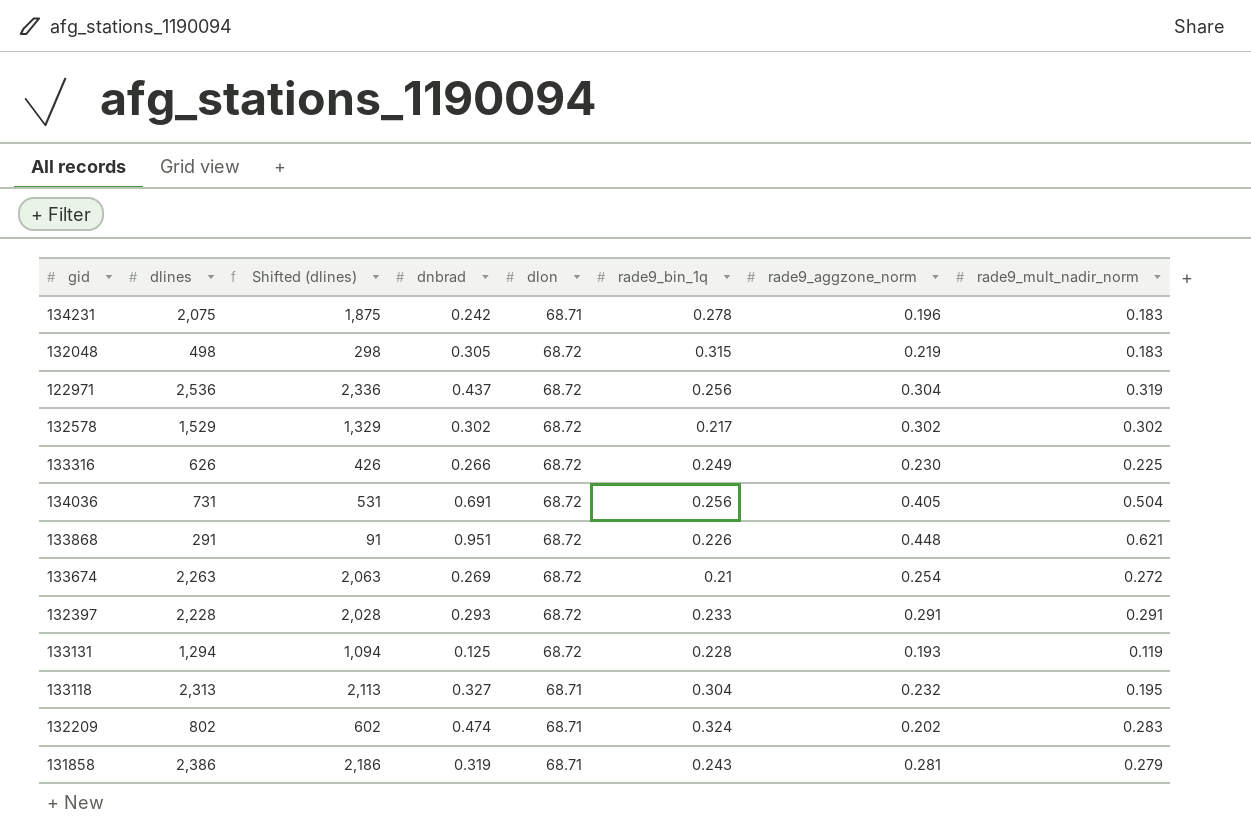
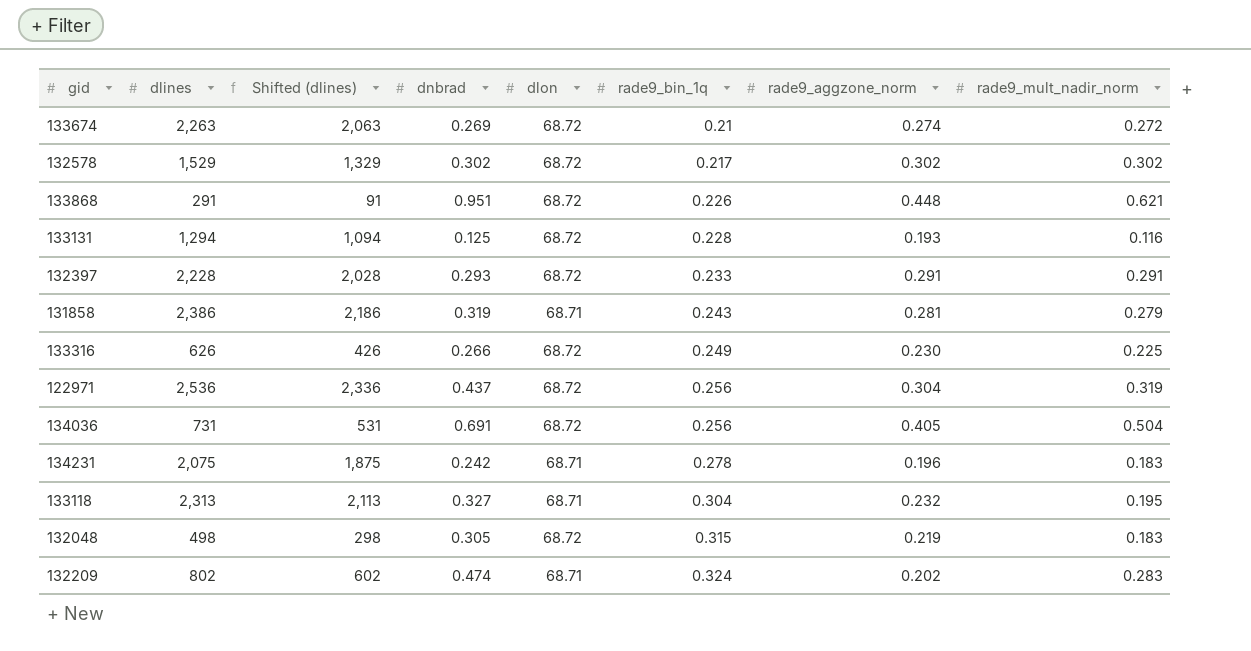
row order: none -> rade9_bin_1q ascending
133674 | rade9_aggzone_norm: 0.254 -> 0.274
133131 | rade9_mult_nadir_norm: 0.119 -> 0.116

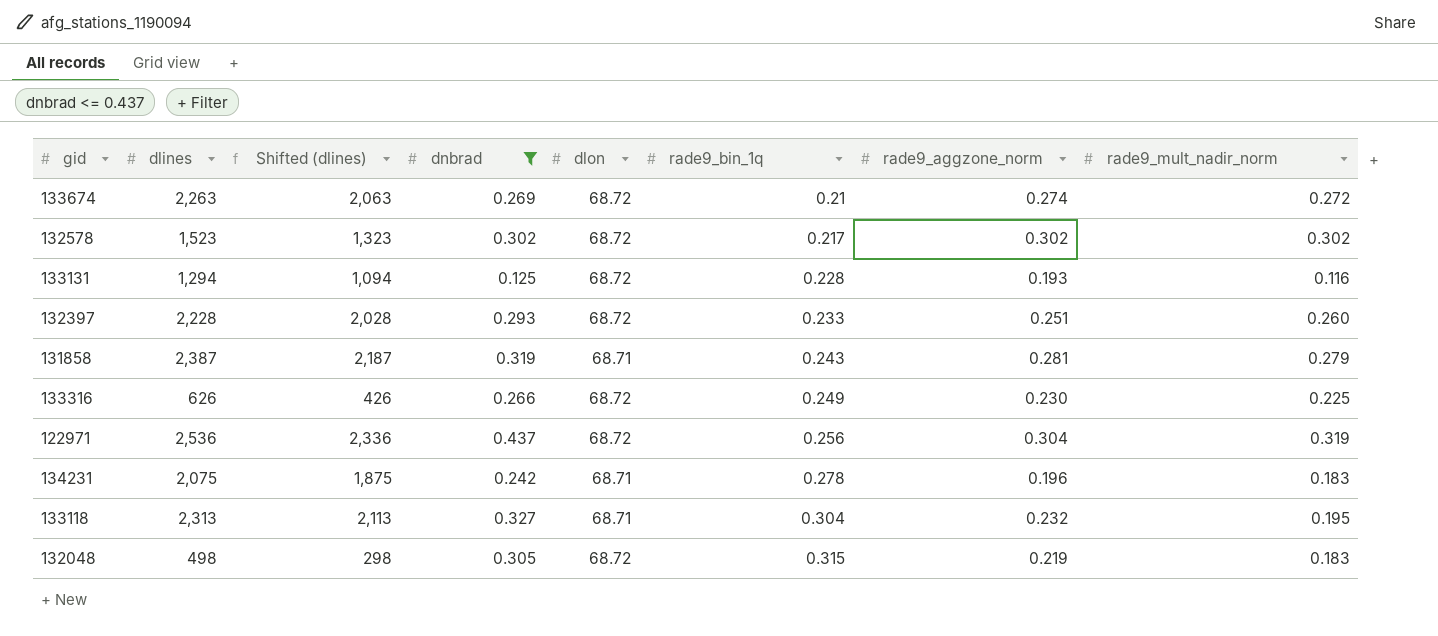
filter: none -> dnbrad <= 0.437
132578 | dlines: 1,529 -> 1,523
132578 | Shifted (dlines): 1,329 -> 1,323
132397 | rade9_aggzone_norm: 0.291 -> 0.251
132397 | rade9_mult_nadir_norm: 0.291 -> 0.260
131858 | dlines: 2,386 -> 2,387
131858 | Shifted (dlines): 2,186 -> 2,187

